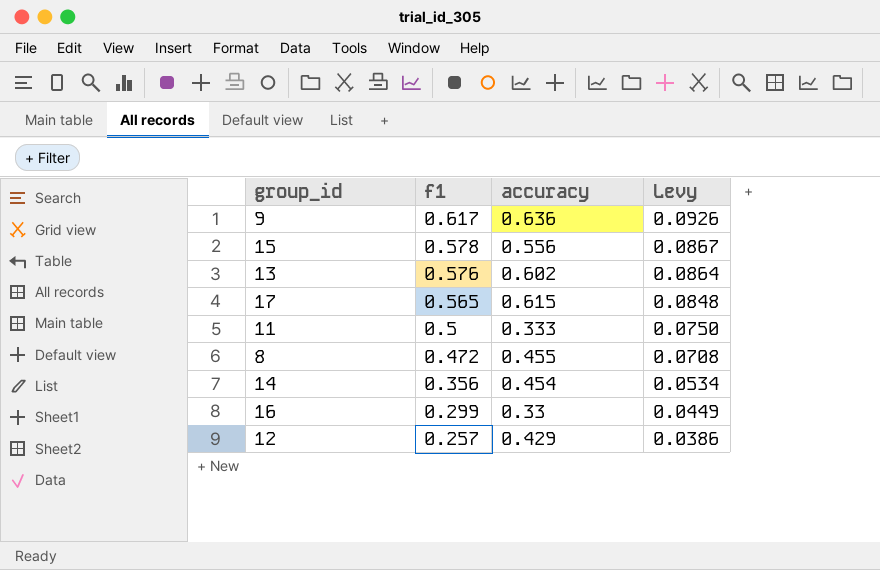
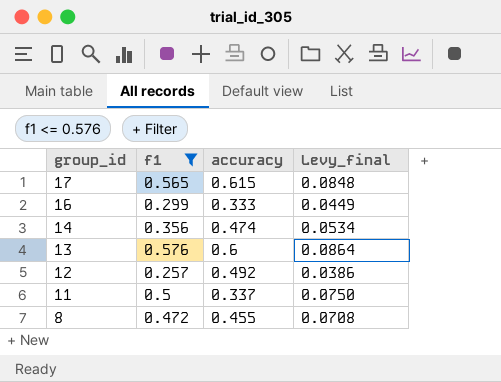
filter: none -> f1 <= 0.576
row order: f1 descending -> group_id descending
column name: Levy -> Levy_final
16 | accuracy: 0.33 -> 0.333
14 | accuracy: 0.454 -> 0.474
13 | accuracy: 0.602 -> 0.6
12 | accuracy: 0.429 -> 0.492
11 | accuracy: 0.333 -> 0.337

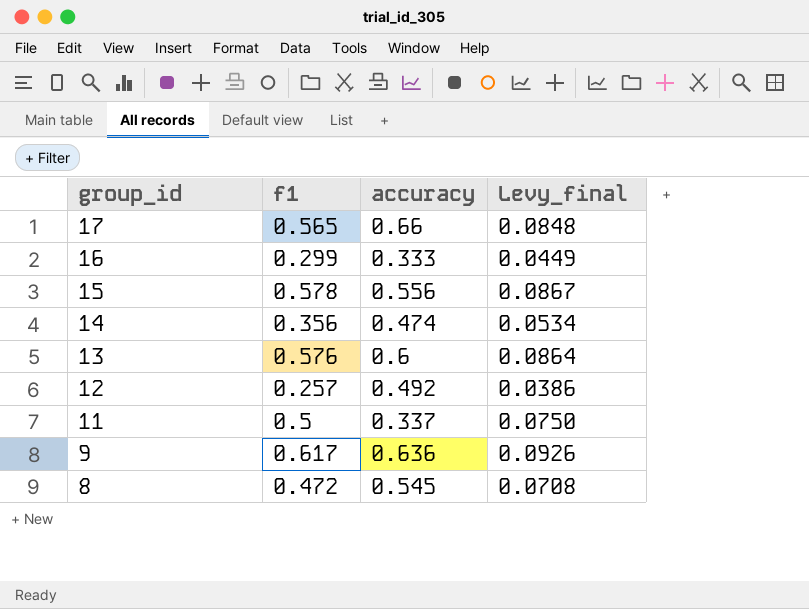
filter: f1 <= 0.576 -> none
17 | accuracy: 0.615 -> 0.66
8 | accuracy: 0.455 -> 0.545

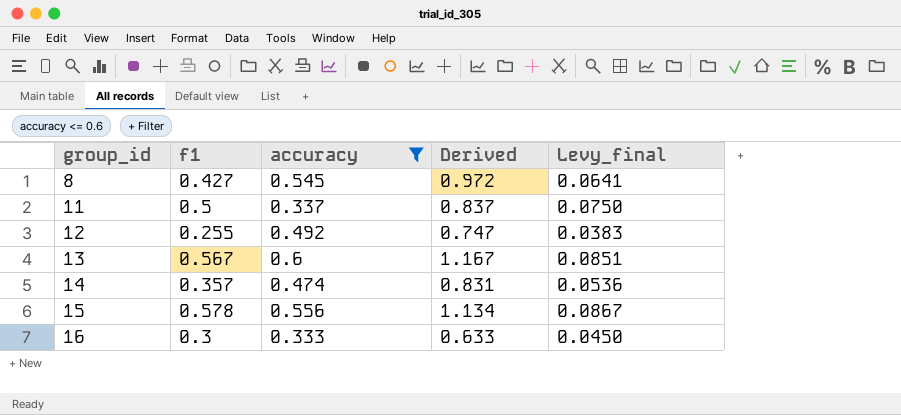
filter: none -> accuracy <= 0.6
row order: group_id descending -> group_id ascending
column Derived | formula: none -> [f1] + [accuracy]
8 | f1: 0.472 -> 0.427
8 | Levy_final: 0.0708 -> 0.0641
12 | f1: 0.257 -> 0.255
12 | Levy_final: 0.0386 -> 0.0383
13 | f1: 0.576 -> 0.567
13 | Levy_final: 0.0864 -> 0.0851
14 | f1: 0.356 -> 0.357
14 | Levy_final: 0.0534 -> 0.0536
16 | f1: 0.299 -> 0.3
16 | Levy_final: 0.0449 -> 0.0450

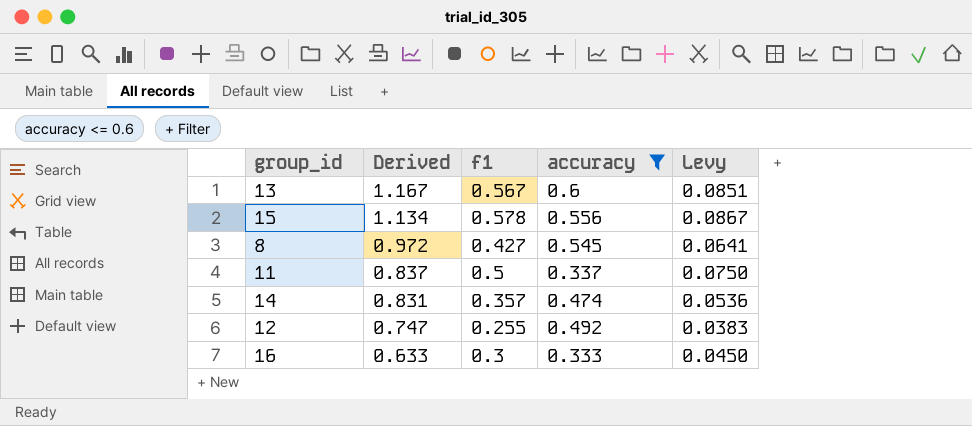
row order: group_id ascending -> Derived descending
column Derived | position: 4 -> 2
column name: Levy_final -> Levy

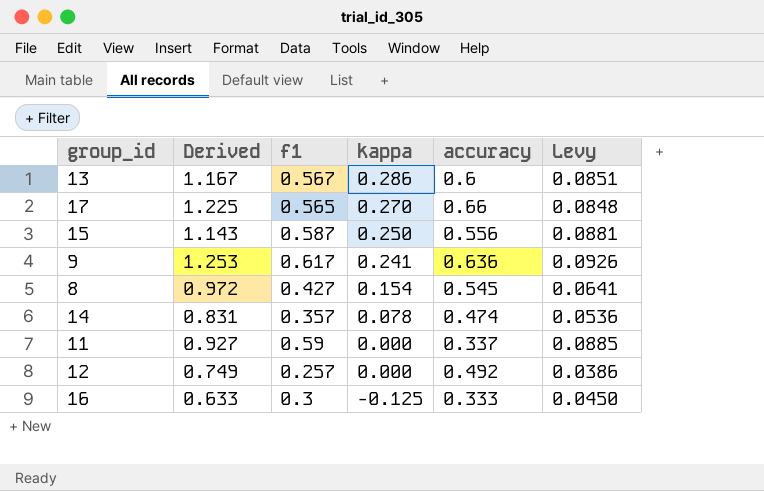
filter: accuracy <= 0.6 -> none
row order: Derived descending -> kappa descending
column kappa | position: none -> 4
15 | Derived: 1.134 -> 1.143
15 | f1: 0.578 -> 0.587
15 | Levy: 0.0867 -> 0.0881
11 | Derived: 0.837 -> 0.927
11 | f1: 0.5 -> 0.59
11 | Levy: 0.0750 -> 0.0885
12 | Derived: 0.747 -> 0.749
12 | f1: 0.255 -> 0.257
12 | Levy: 0.0383 -> 0.0386

